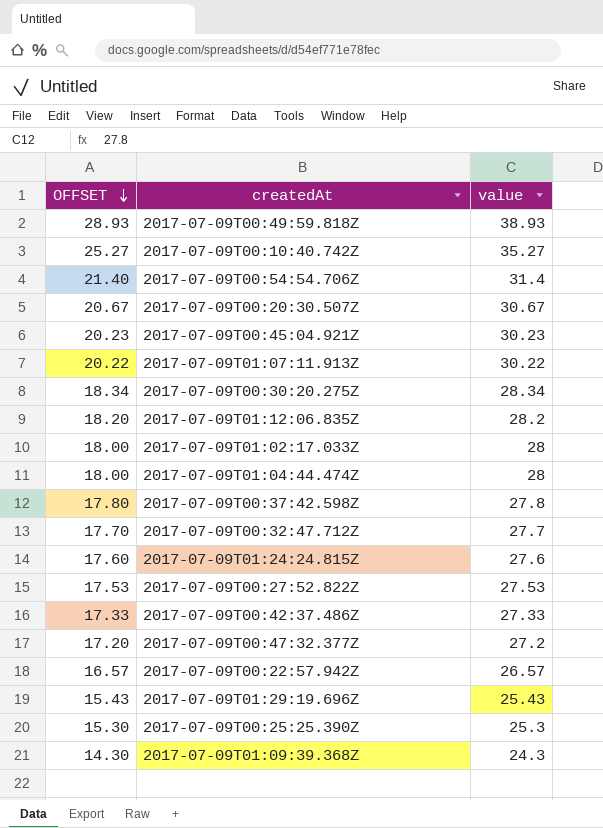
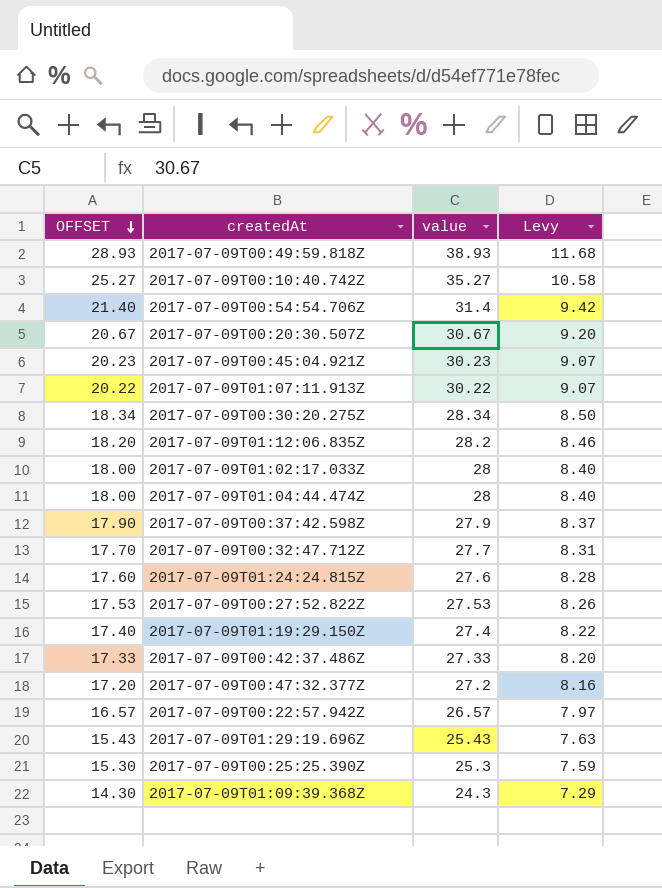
column Levy | formula: none -> [value] * 0.3
2017-07-09T00:37:42.598Z | OFFSET: 17.80 -> 17.90
2017-07-09T00:37:42.598Z | value: 27.8 -> 27.9
row 2017-07-09T01:19:29.150Z: none -> 17.40 | 27.4 | 8.22

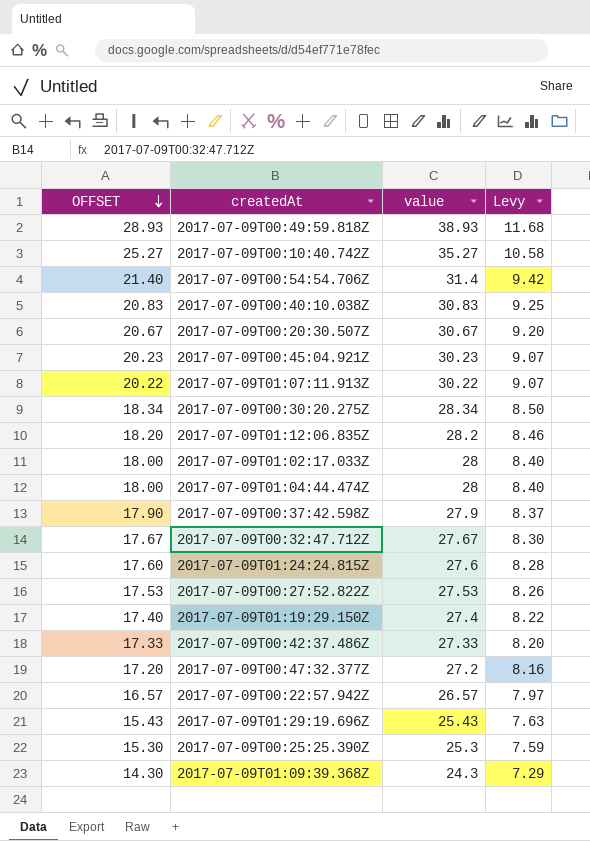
row 2017-07-09T00:40:10.038Z: none -> 20.83 | 30.83 | 9.25
2017-07-09T00:32:47.712Z | OFFSET: 17.70 -> 17.67
2017-07-09T00:32:47.712Z | value: 27.7 -> 27.67
2017-07-09T00:32:47.712Z | Levy: 8.31 -> 8.30

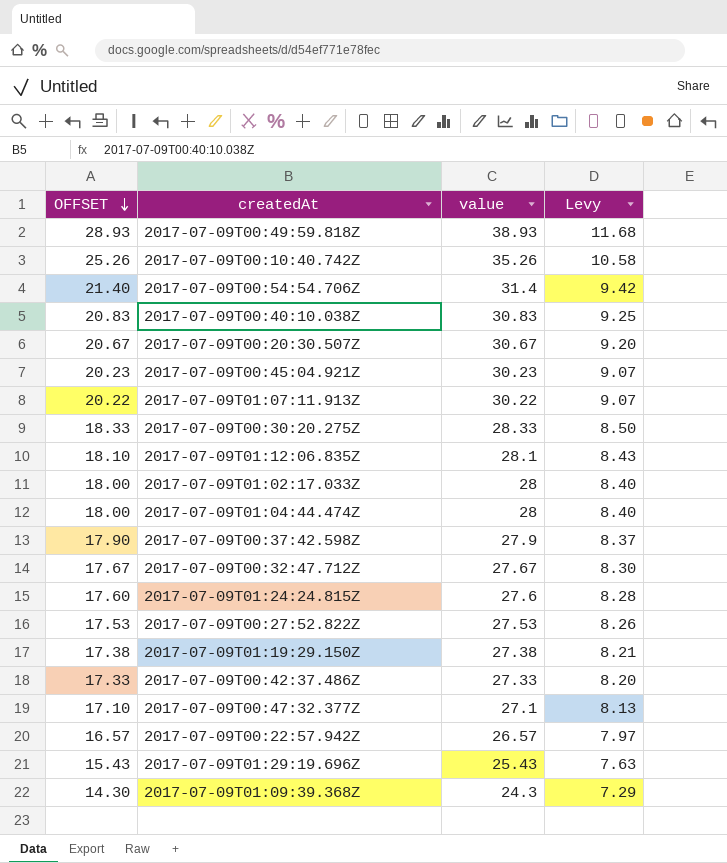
row 2017-07-09T00:25:25.390Z: 15.30 | 25.3 | 7.59 -> none
2017-07-09T00:10:40.742Z | OFFSET: 25.27 -> 25.26
2017-07-09T00:10:40.742Z | value: 35.27 -> 35.26
2017-07-09T00:30:20.275Z | OFFSET: 18.34 -> 18.33
2017-07-09T00:30:20.275Z | value: 28.34 -> 28.33
2017-07-09T01:12:06.835Z | OFFSET: 18.20 -> 18.10
2017-07-09T01:12:06.835Z | value: 28.2 -> 28.1
2017-07-09T01:12:06.835Z | Levy: 8.46 -> 8.43
2017-07-09T01:19:29.150Z | OFFSET: 17.40 -> 17.38
2017-07-09T01:19:29.150Z | value: 27.4 -> 27.38
2017-07-09T01:19:29.150Z | Levy: 8.22 -> 8.21
2017-07-09T00:47:32.377Z | OFFSET: 17.20 -> 17.10
2017-07-09T00:47:32.377Z | value: 27.2 -> 27.1
2017-07-09T00:47:32.377Z | Levy: 8.16 -> 8.13

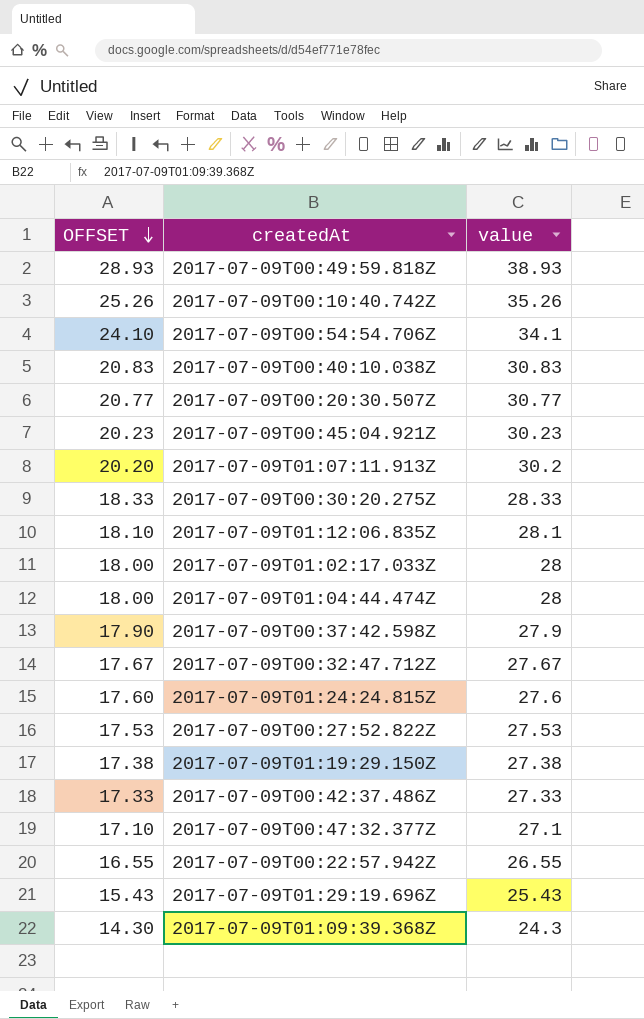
column Levy | formula: [value] * 0.3 -> none
2017-07-09T00:54:54.706Z | OFFSET: 21.40 -> 24.10
2017-07-09T00:54:54.706Z | value: 31.4 -> 34.1
2017-07-09T00:20:30.507Z | OFFSET: 20.67 -> 20.77
2017-07-09T00:20:30.507Z | value: 30.67 -> 30.77
2017-07-09T01:07:11.913Z | OFFSET: 20.22 -> 20.20
2017-07-09T01:07:11.913Z | value: 30.22 -> 30.2
2017-07-09T00:22:57.942Z | OFFSET: 16.57 -> 16.55
2017-07-09T00:22:57.942Z | value: 26.57 -> 26.55

